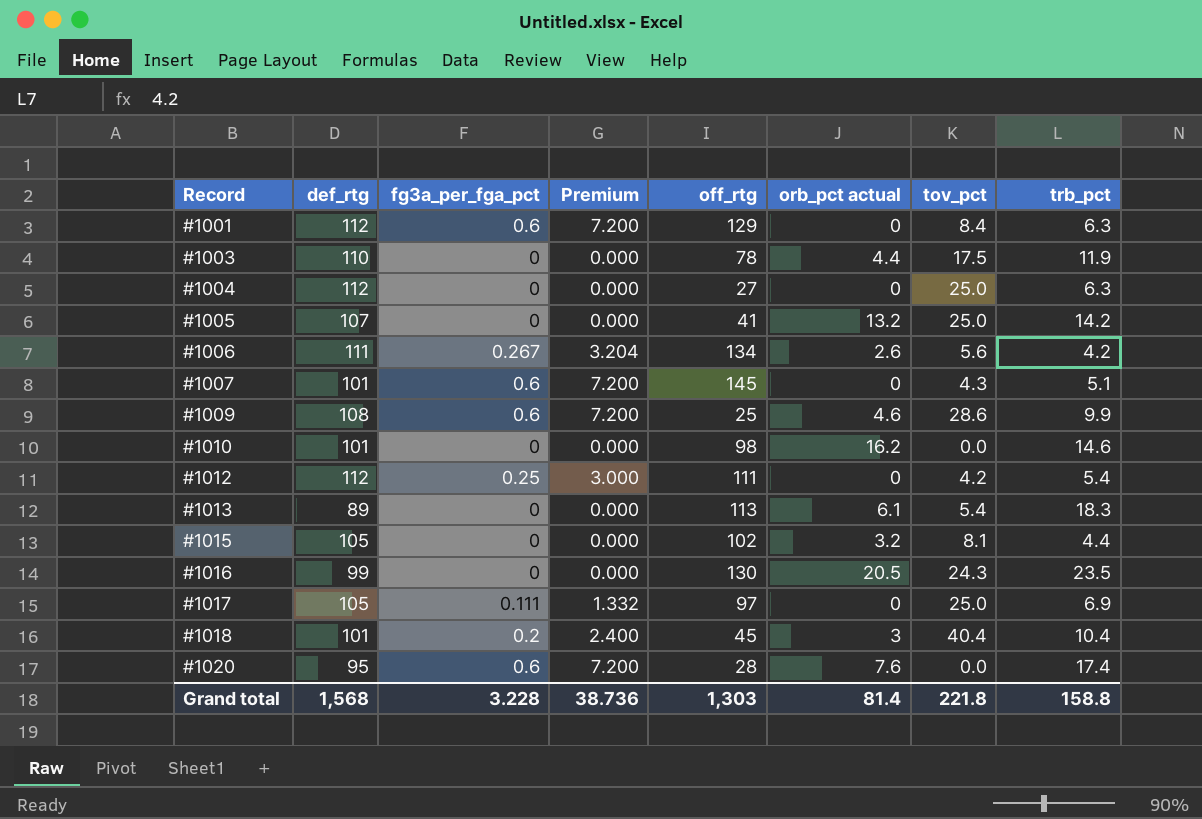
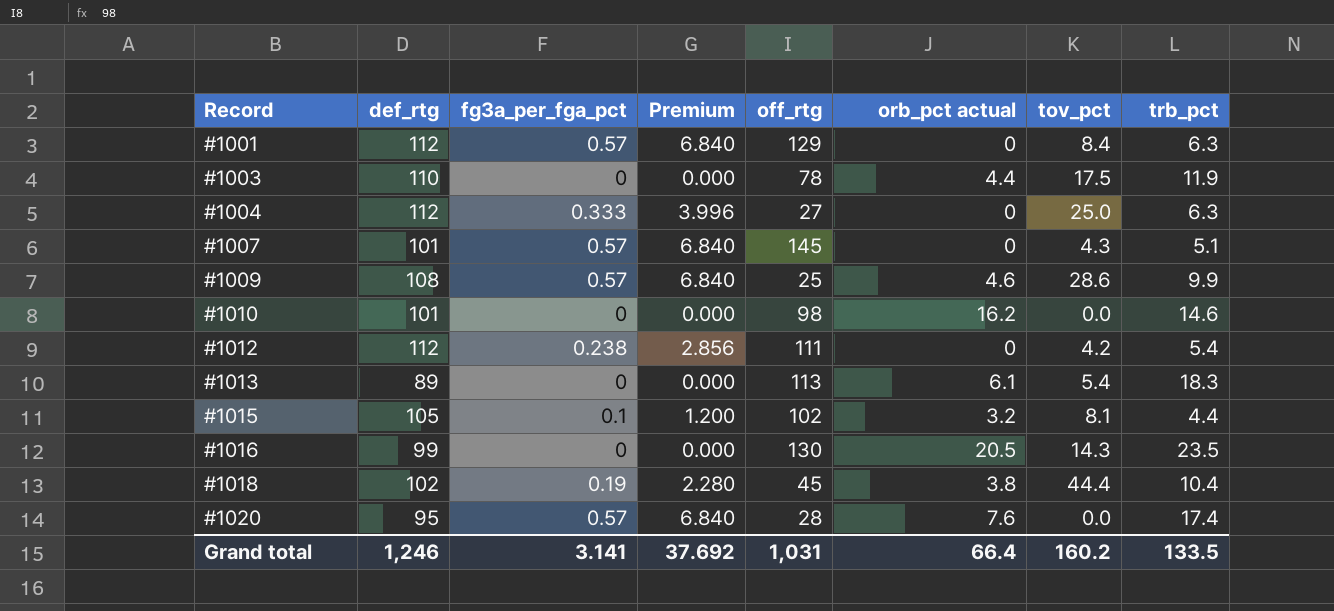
row #1005: 107 | 0 | 0.000 | 41 | 13.2 | 25.0 | 14.2 -> none
row #1006: 111 | 0.267 | 3.204 | 134 | 2.6 | 5.6 | 4.2 -> none
row #1017: 105 | 0.111 | 1.332 | 97 | 0 | 25.0 | 6.9 -> none
#1001 | fg3a_per_fga_pct: 0.6 -> 0.57
#1001 | Premium: 7.200 -> 6.840
#1004 | fg3a_per_fga_pct: 0 -> 0.333
#1004 | Premium: 0.000 -> 3.996
#1007 | fg3a_per_fga_pct: 0.6 -> 0.57
#1007 | Premium: 7.200 -> 6.840
#1009 | fg3a_per_fga_pct: 0.6 -> 0.57
#1009 | Premium: 7.200 -> 6.840
#1012 | fg3a_per_fga_pct: 0.25 -> 0.238
#1012 | Premium: 3.000 -> 2.856
#1015 | fg3a_per_fga_pct: 0 -> 0.1
#1015 | Premium: 0.000 -> 1.200
#1016 | tov_pct: 24.3 -> 14.3
#1018 | def_rtg: 101 -> 102
#1018 | fg3a_per_fga_pct: 0.2 -> 0.19
#1018 | Premium: 2.400 -> 2.280
#1018 | orb_pct actual: 3 -> 3.8
#1018 | tov_pct: 40.4 -> 44.4
#1020 | fg3a_per_fga_pct: 0.6 -> 0.57
#1020 | Premium: 7.200 -> 6.840
Grand total | def_rtg: 1,568 -> 1,246
Grand total | fg3a_per_fga_pct: 3.228 -> 3.141
Grand total | Premium: 38.736 -> 37.692
Grand total | off_rtg: 1,303 -> 1,031
Grand total | orb_pct actual: 81.4 -> 66.4
Grand total | tov_pct: 221.8 -> 160.2
Grand total | trb_pct: 158.8 -> 133.5

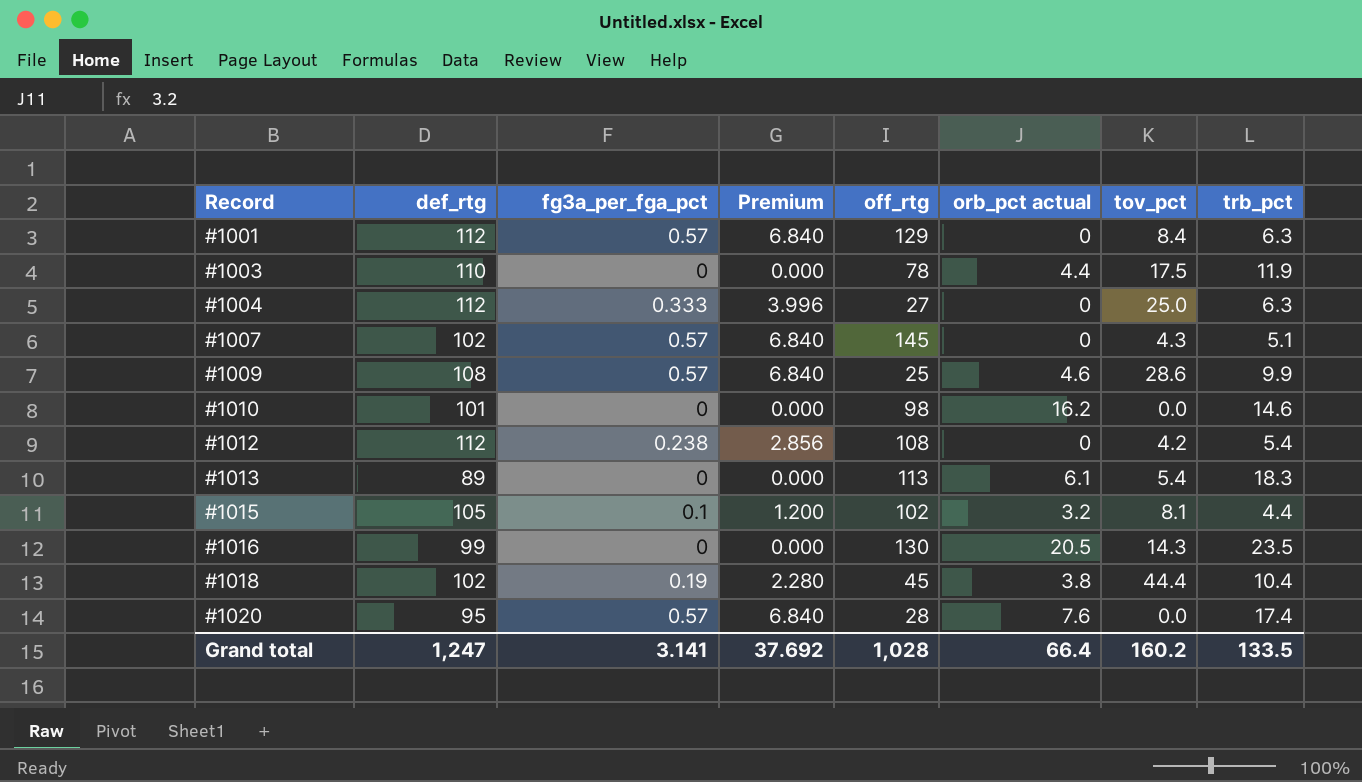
#1007 | def_rtg: 101 -> 102
#1012 | off_rtg: 111 -> 108
Grand total | def_rtg: 1,246 -> 1,247
Grand total | off_rtg: 1,031 -> 1,028

